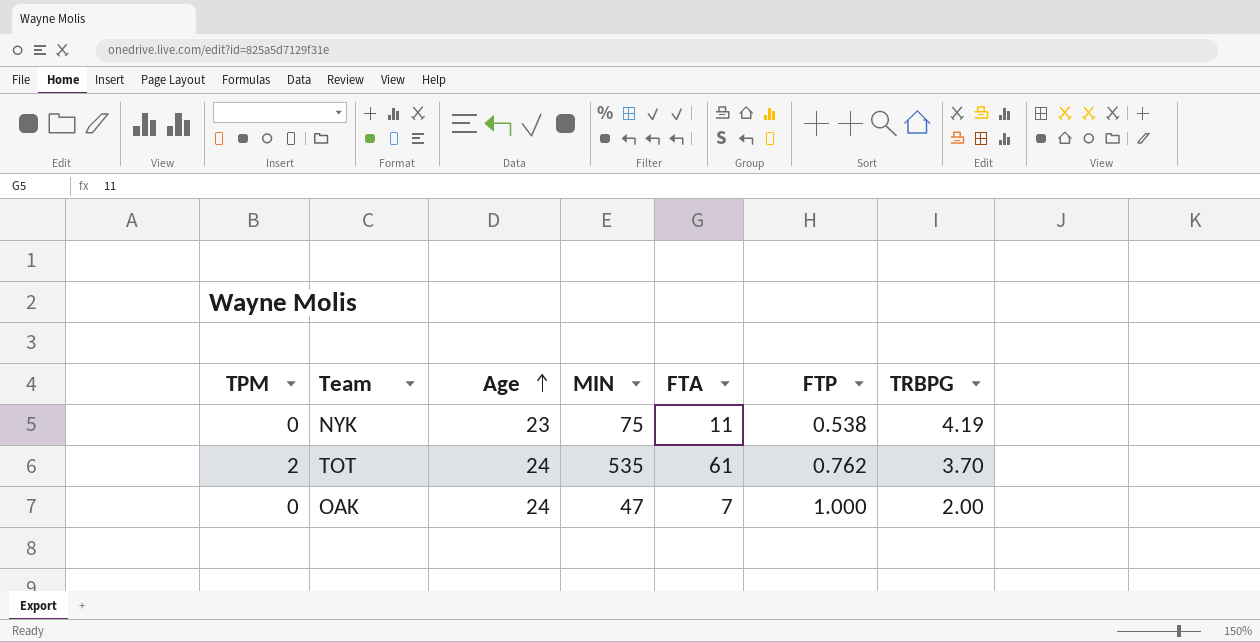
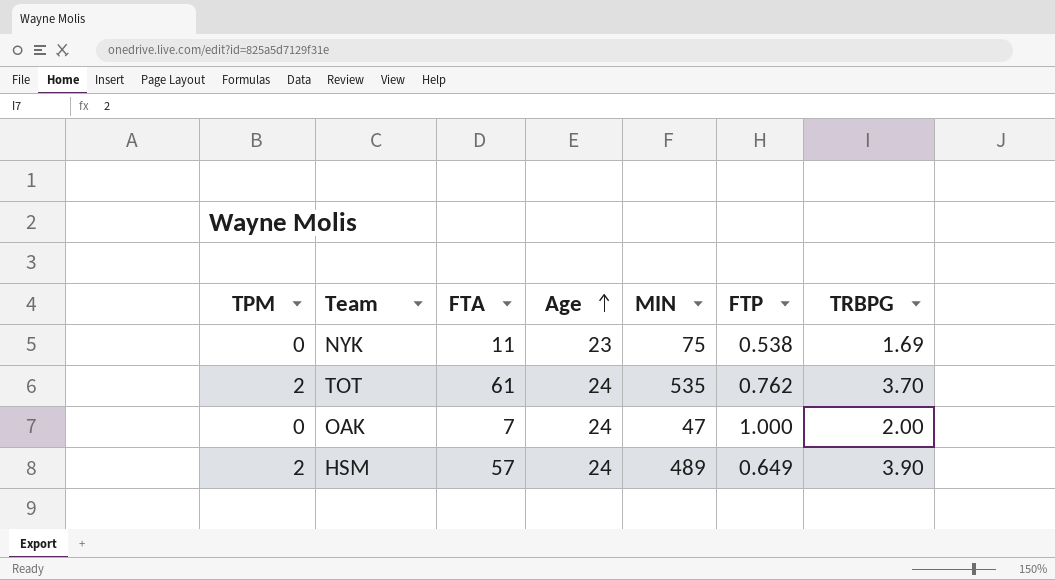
column FTA | position: 5 -> 3
NYK | TRBPG: 4.19 -> 1.69
row HSM: none -> 2 | 57 | 24 | 489 | 0.649 | 3.90

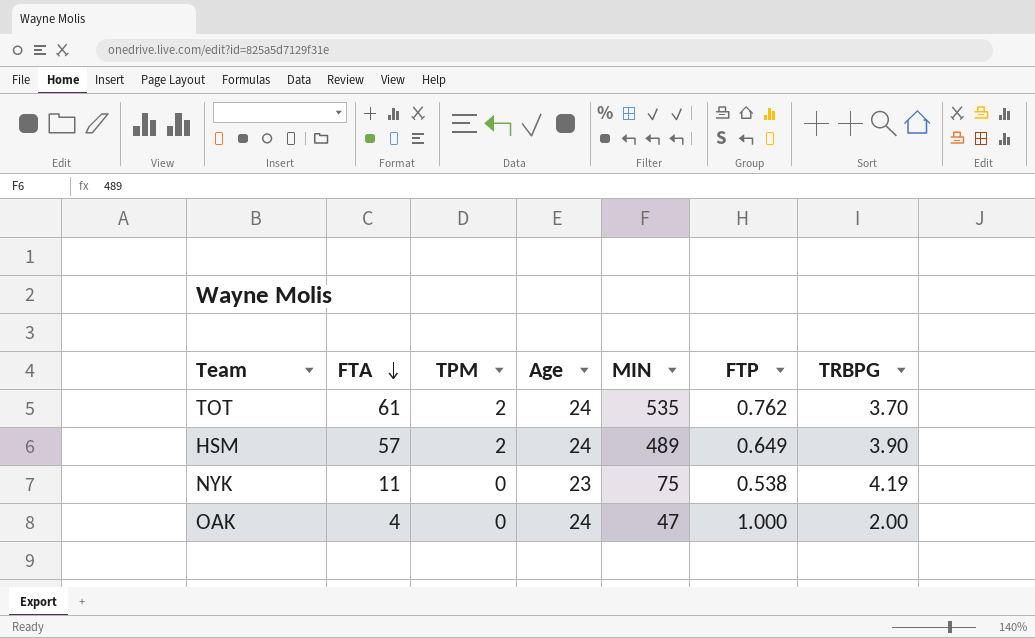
row order: Age ascending -> FTA descending
column TPM | position: 1 -> 3
NYK | TRBPG: 1.69 -> 4.19
OAK | FTA: 7 -> 4

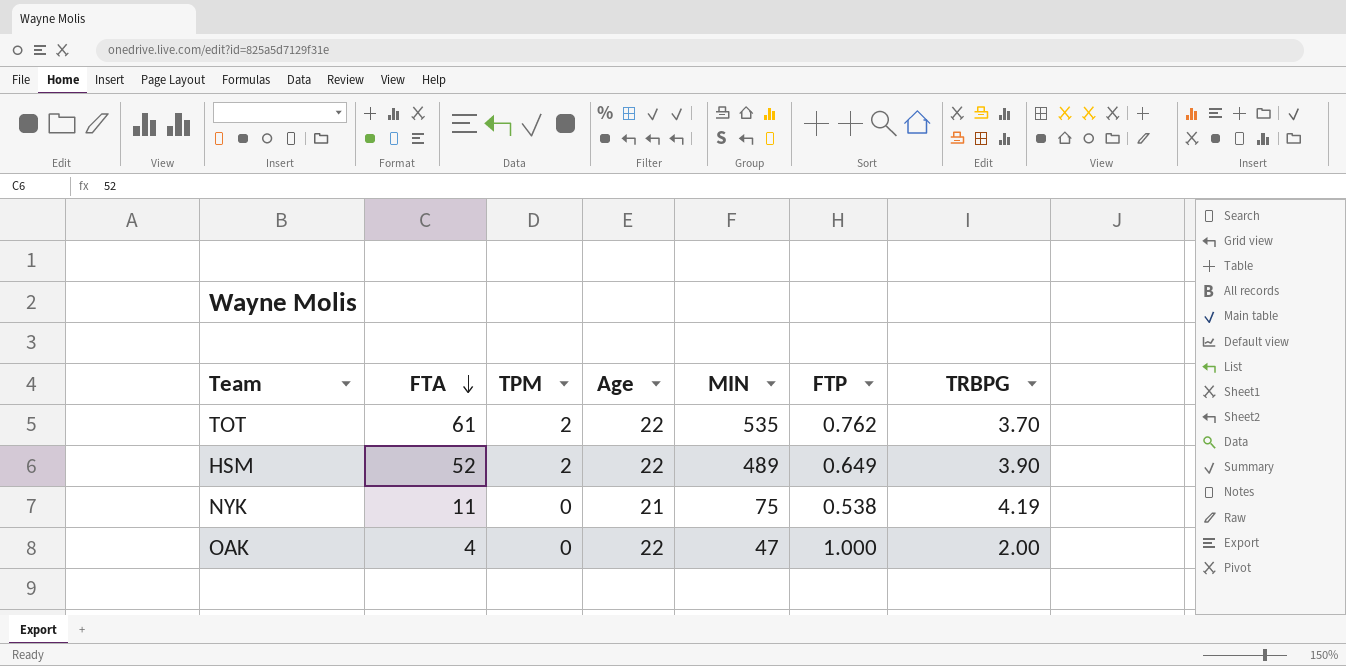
TOT | Age: 24 -> 22
HSM | FTA: 57 -> 52
HSM | Age: 24 -> 22
NYK | Age: 23 -> 21
OAK | Age: 24 -> 22

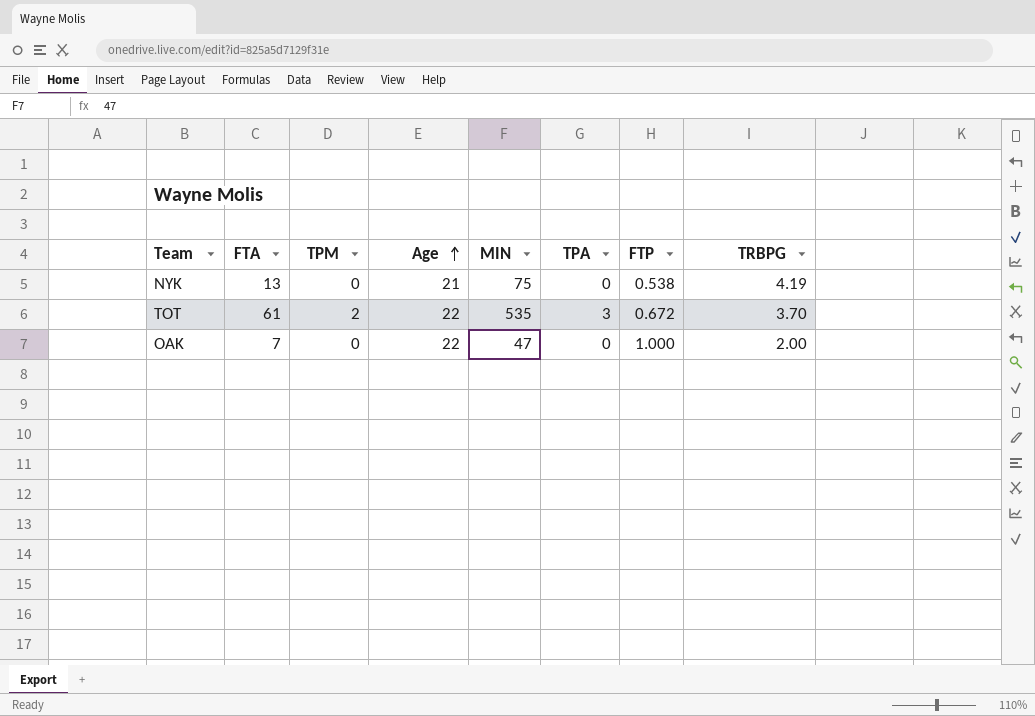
row order: FTA descending -> Age ascending
column TPA | position: none -> 6
row HSM: 52 | 2 | 22 | 489 | 0.649 | 3.90 -> none
NYK | FTA: 11 -> 13
TOT | FTP: 0.762 -> 0.672
OAK | FTA: 4 -> 7

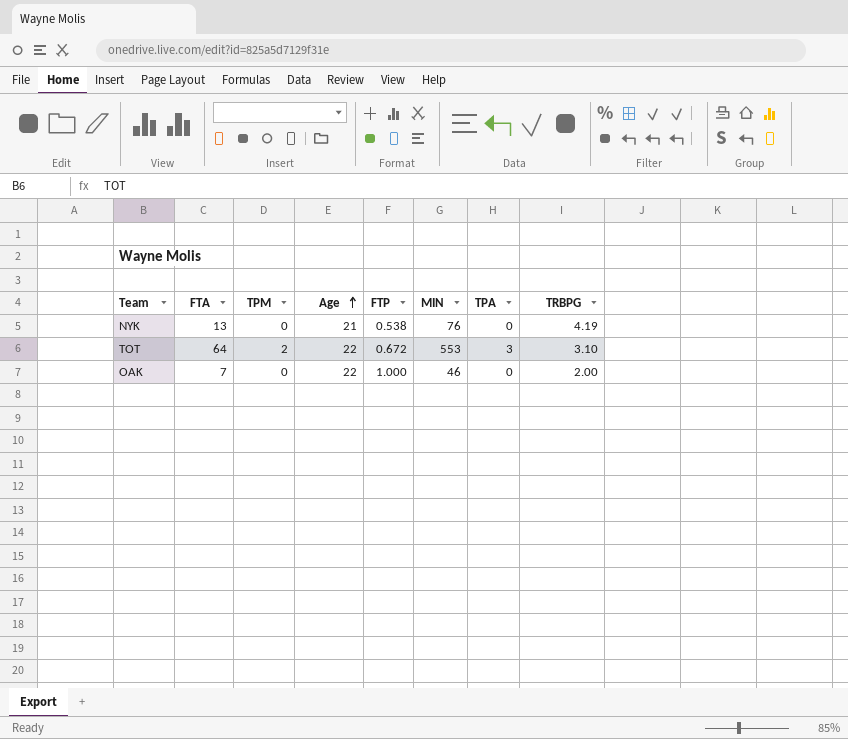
column FTP | position: 7 -> 5
NYK | MIN: 75 -> 76
TOT | FTA: 61 -> 64
TOT | MIN: 535 -> 553
TOT | TRBPG: 3.70 -> 3.10
OAK | MIN: 47 -> 46

